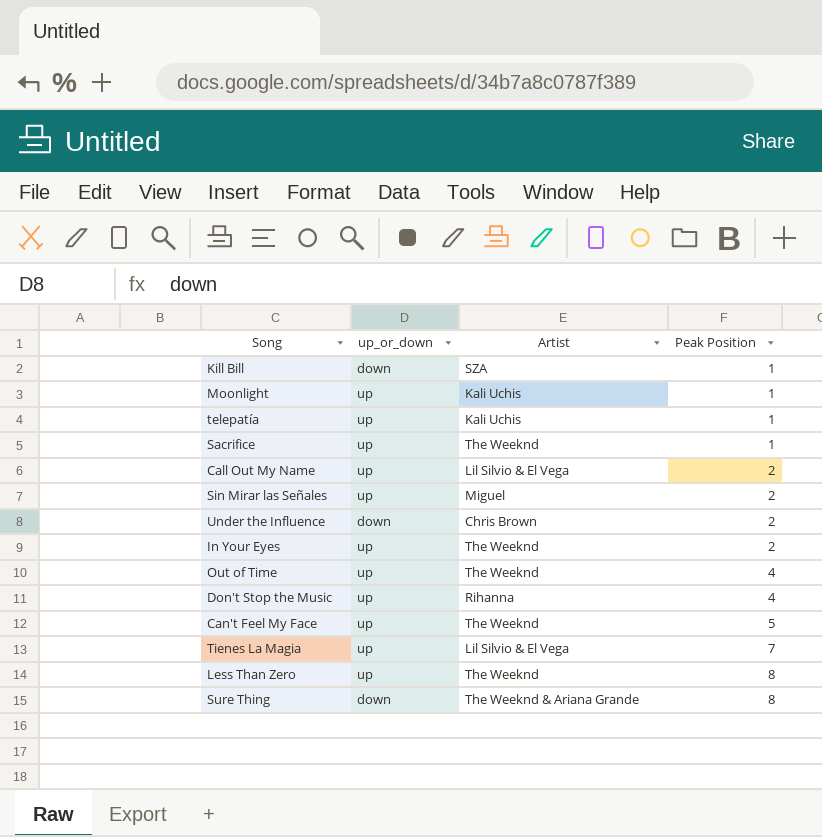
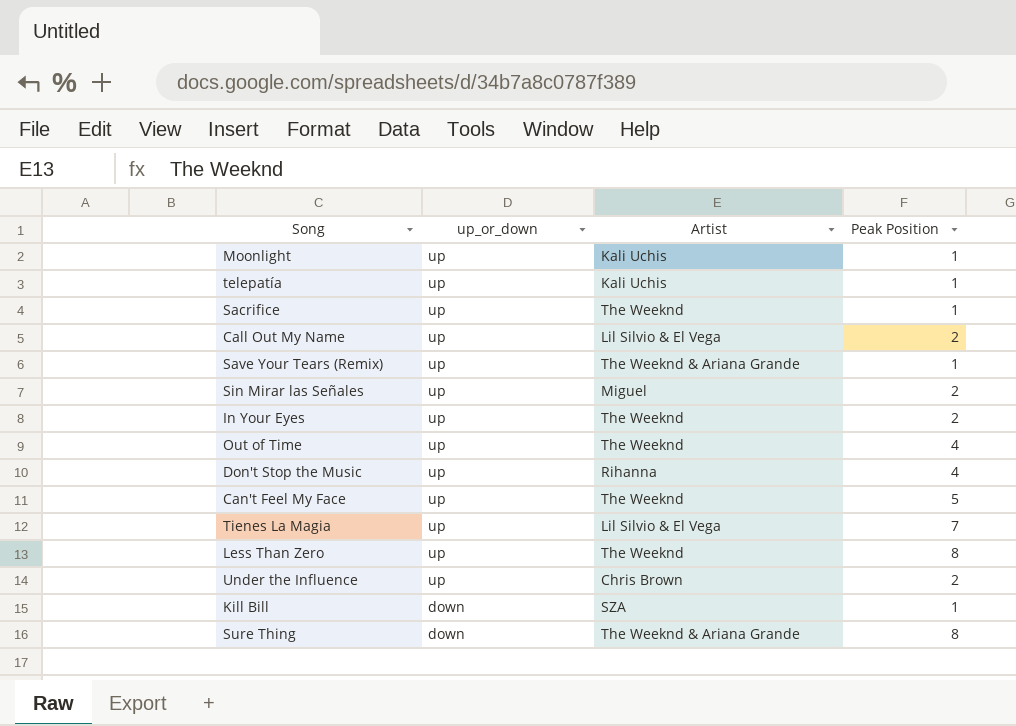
row order: Peak Position ascending -> up_or_down descending
row Save Your Tears (Remix): none -> up | The Weeknd & Ariana Grande | 1
Under the Influence | up_or_down: down -> up

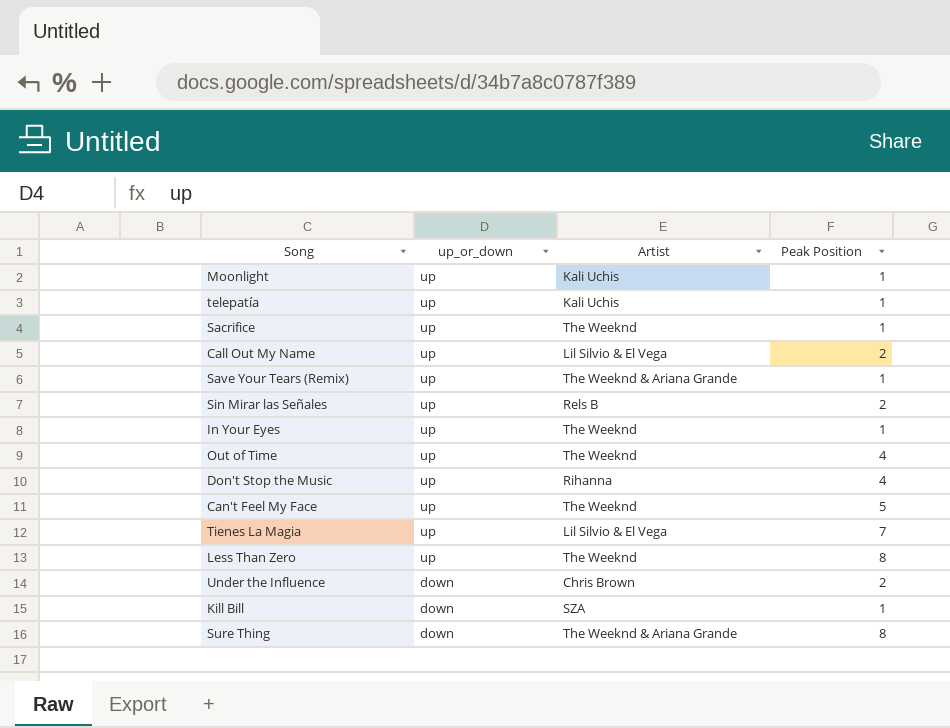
Sin Mirar las Señales | Artist: Miguel -> Rels B
In Your Eyes | Peak Position: 2 -> 1
Under the Influence | up_or_down: up -> down

